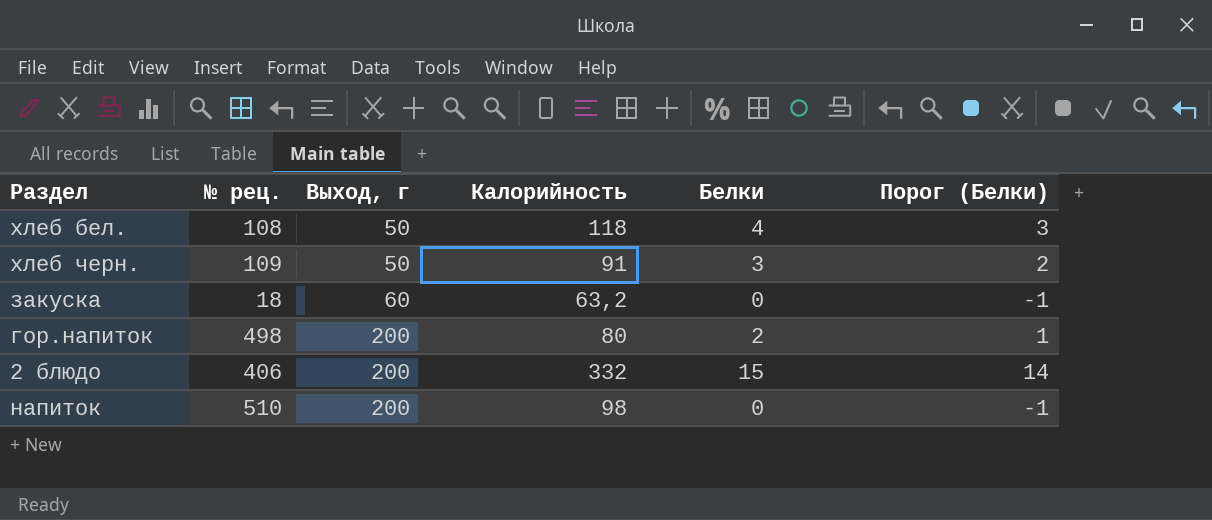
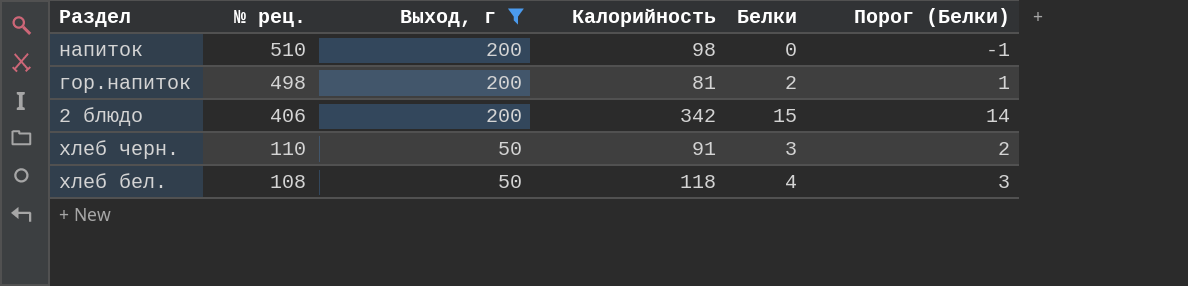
filter: none -> Выход, г != 60
row order: Выход, г ascending -> № рец. descending
гор.напиток | Калорийность: 80 -> 81
2 блюдо | Калорийность: 332 -> 342
хлеб черн. | № рец.: 109 -> 110

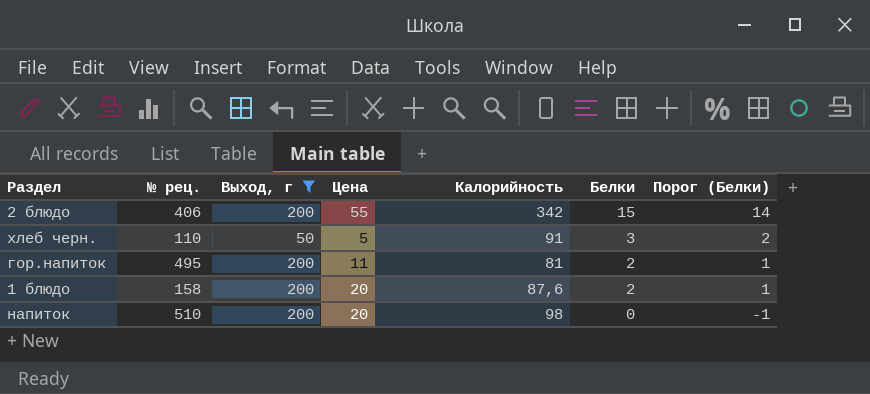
row order: № рец. descending -> Белки descending
column Цена | position: none -> 4
row хлеб бел.: 108 | 50 | 118 | 4 | 3 -> none
гор.напиток | № рец.: 498 -> 495
row 1 блюдо: none -> 158 | 200 | 20 | 87,6 | 2 | 1

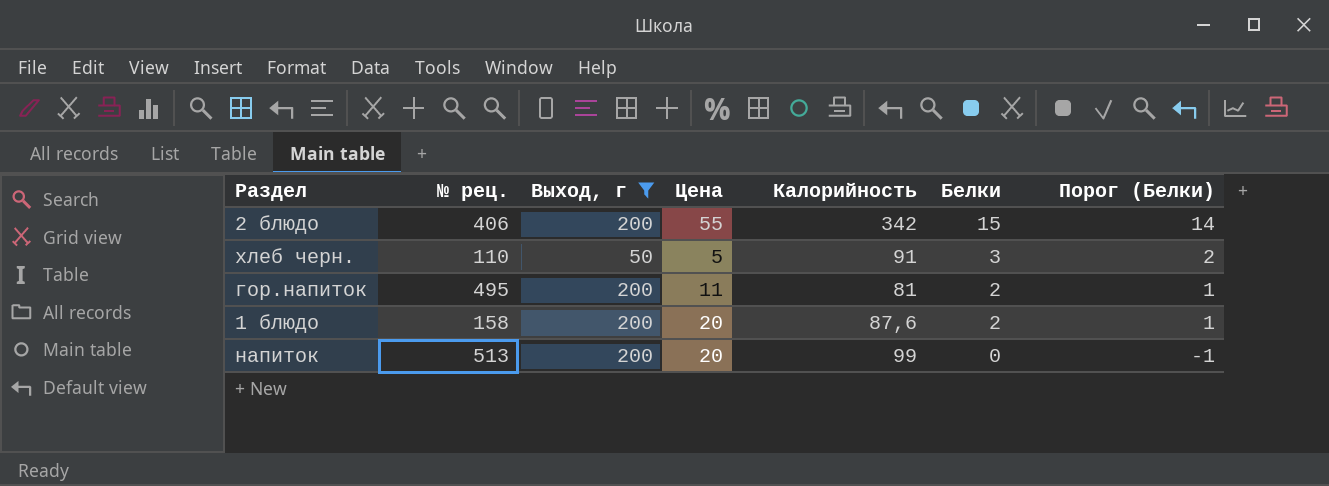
напиток | № рец.: 510 -> 513
напиток | Калорийность: 98 -> 99

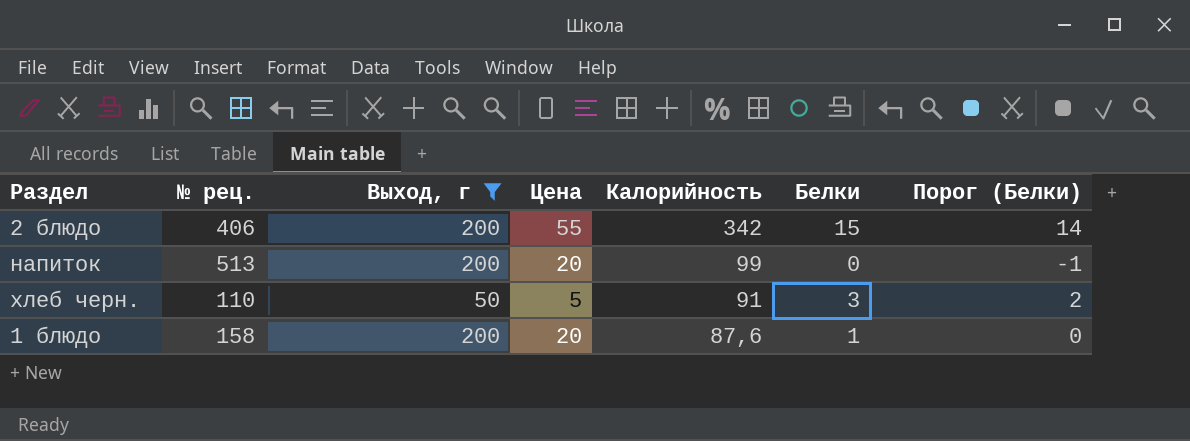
row order: Белки descending -> Калорийность descending
row гор.напиток: 495 | 200 | 11 | 81 | 2 | 1 -> none
1 блюдо | Белки: 2 -> 1
1 блюдо | Порог (Белки): 1 -> 0

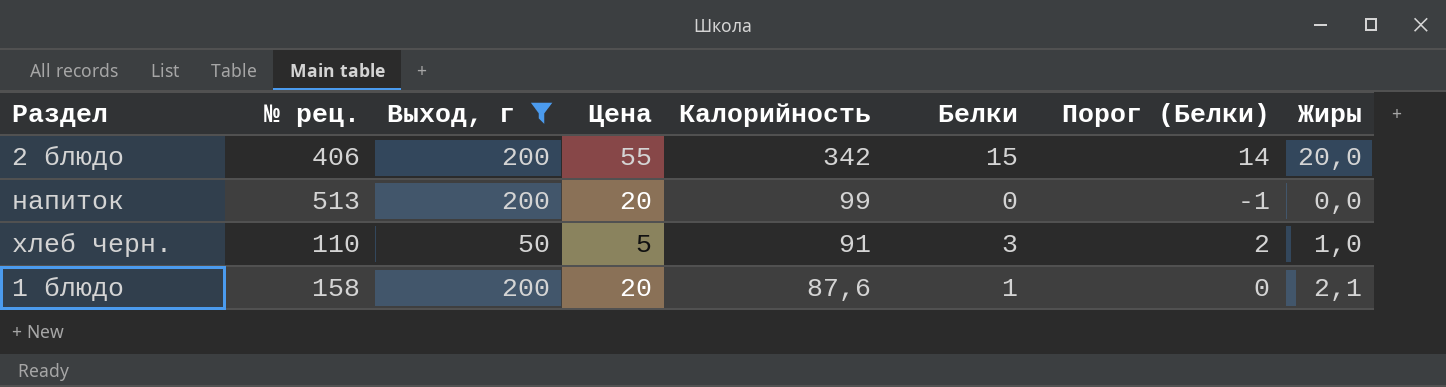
column Жиры | position: none -> 8

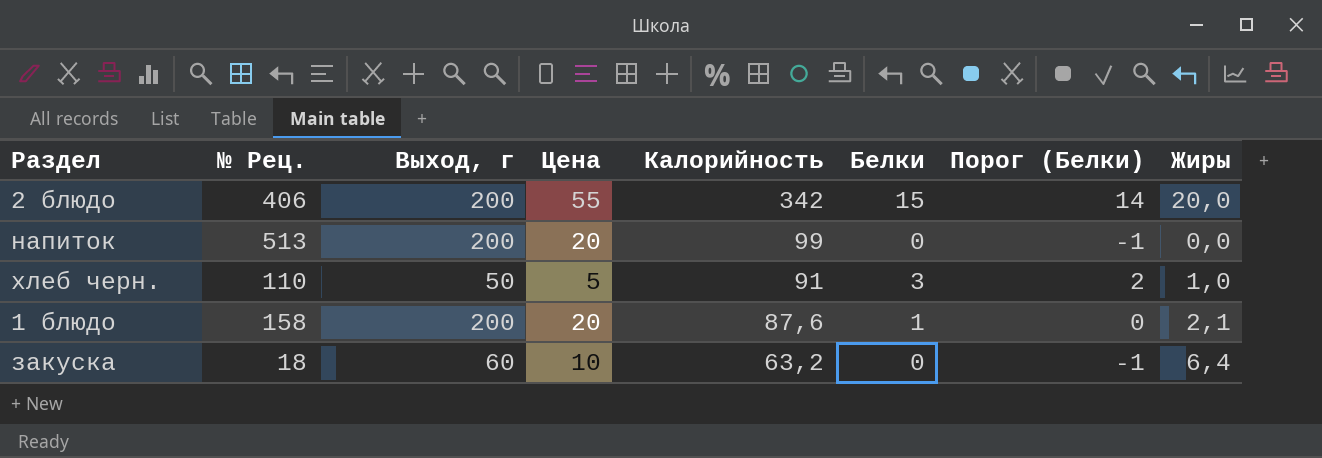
filter: Выход, г != 60 -> none
column name: № рец. -> № Рец.

